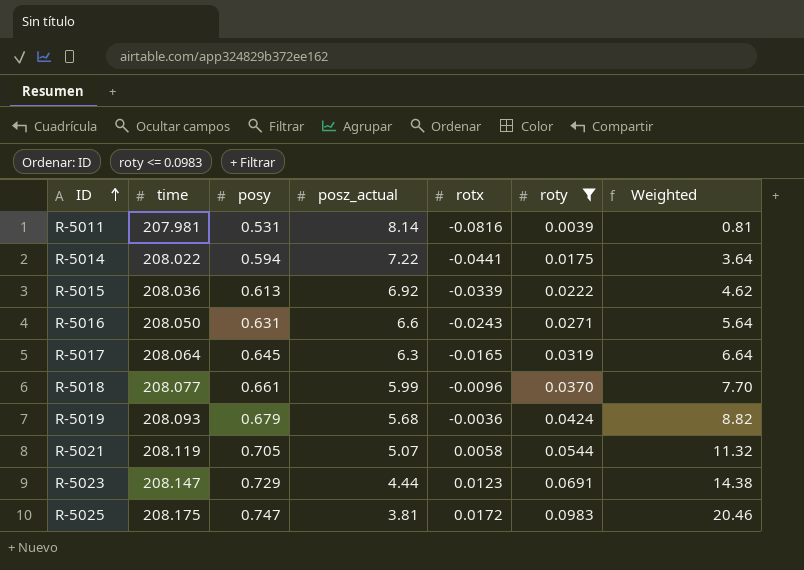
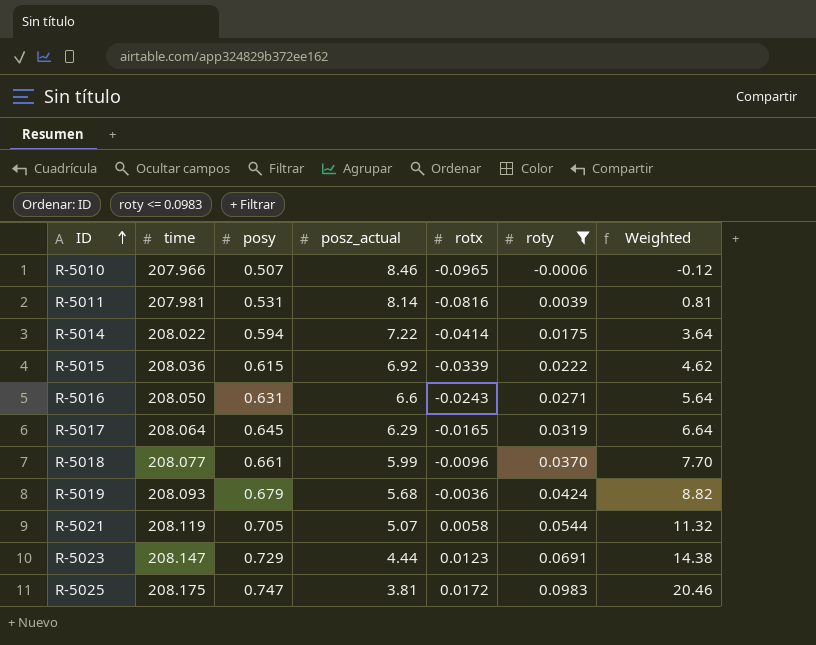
row R-5010: none -> 207.966 | 0.507 | 8.46 | -0.0965 | -0.0006 | -0.12
R-5014 | rotx: -0.0441 -> -0.0414
R-5015 | posy: 0.613 -> 0.615
R-5017 | posz_actual: 6.3 -> 6.29

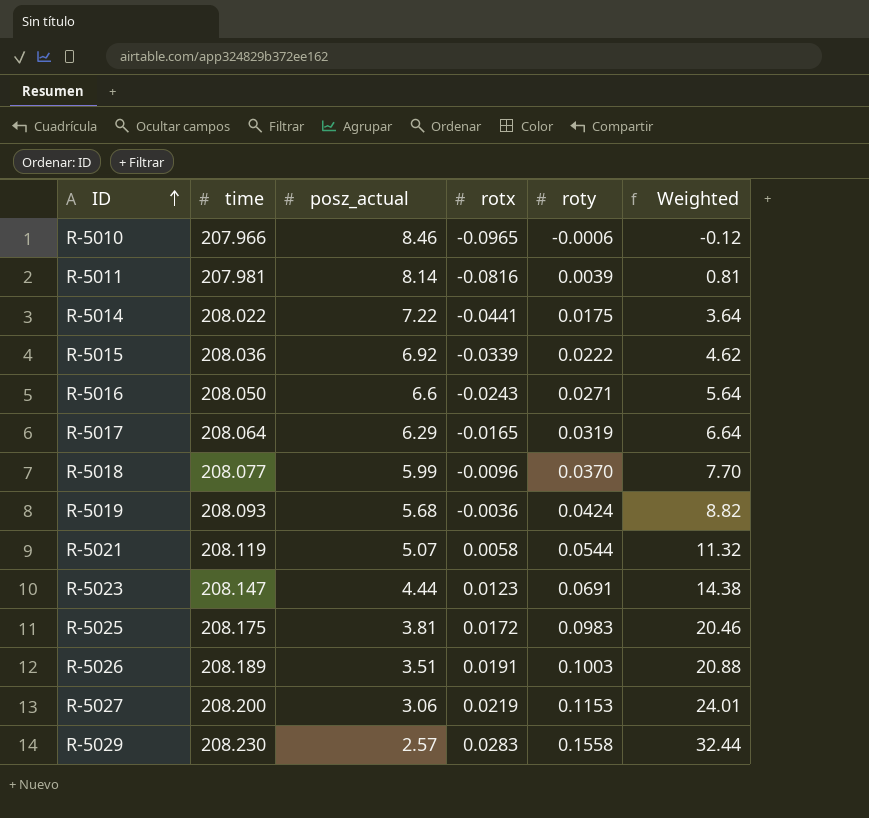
filter: roty <= 0.0983 -> none
column posy | position: 3 -> none
R-5014 | rotx: -0.0414 -> -0.0441

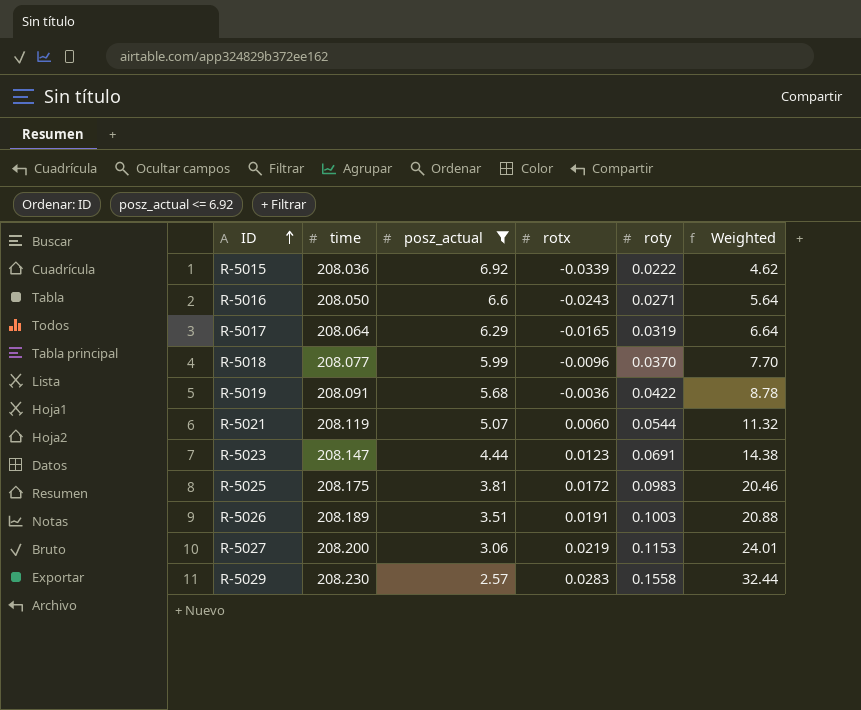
filter: none -> posz_actual <= 6.92
R-5019 | time: 208.093 -> 208.091
R-5019 | roty: 0.0424 -> 0.0422
R-5019 | Weighted: 8.82 -> 8.78
R-5021 | rotx: 0.0058 -> 0.0060

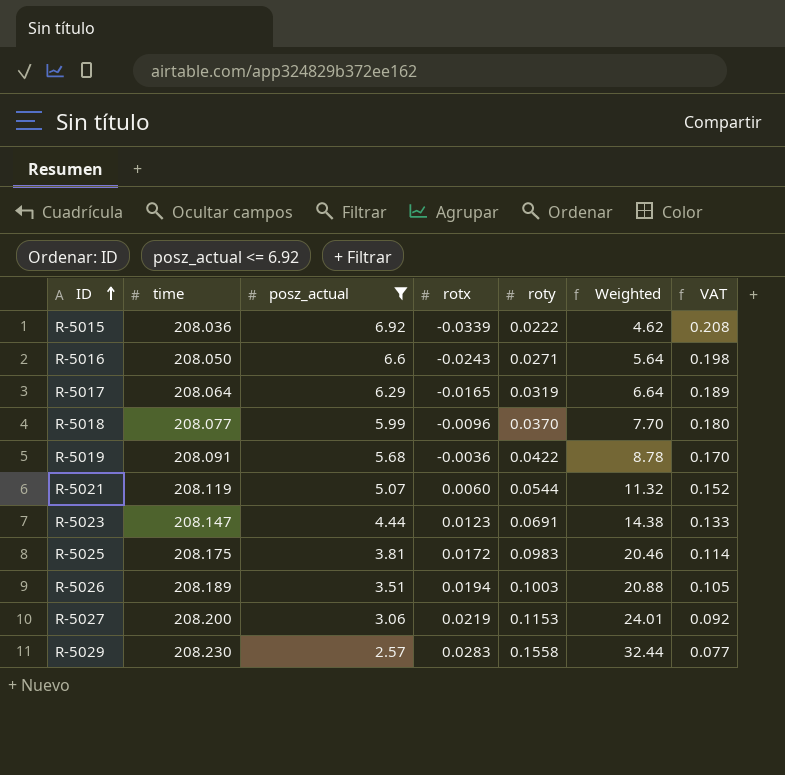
column VAT | formula: none -> [posz_actual] * 0.03
R-5026 | rotx: 0.0191 -> 0.0194

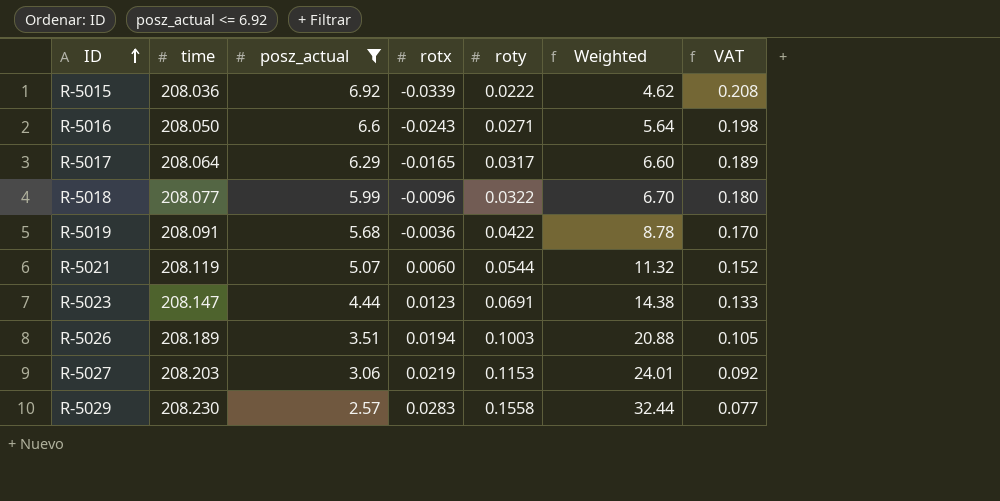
row R-5025: 208.175 | 3.81 | 0.0172 | 0.0983 | 20.46 | 0.114 -> none
R-5017 | roty: 0.0319 -> 0.0317
R-5017 | Weighted: 6.64 -> 6.60
R-5018 | roty: 0.0370 -> 0.0322
R-5018 | Weighted: 7.70 -> 6.70
R-5027 | time: 208.200 -> 208.203

